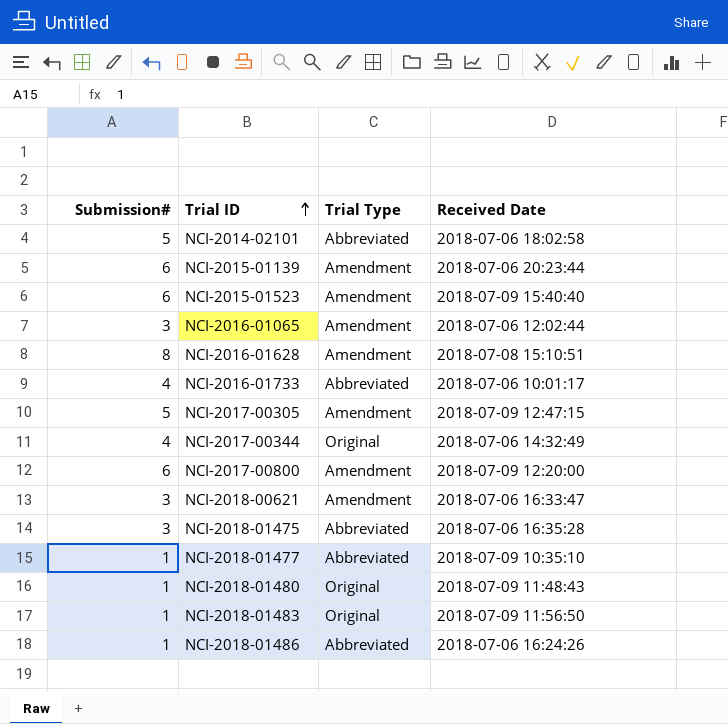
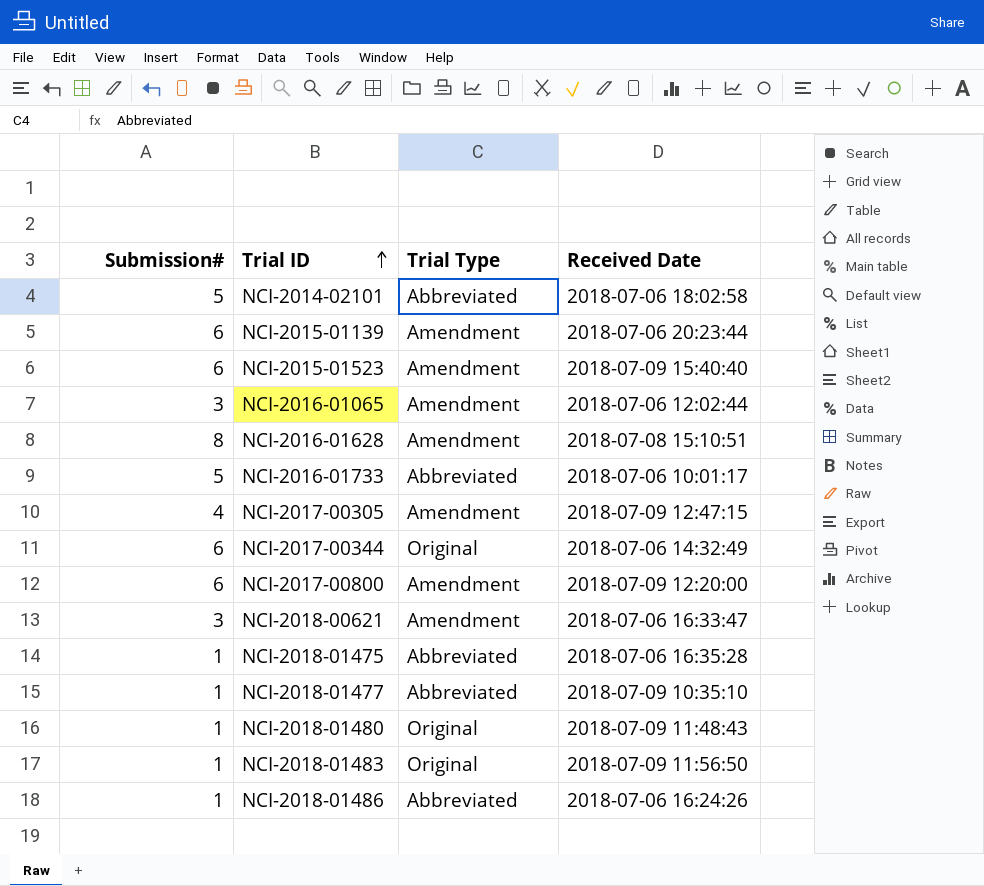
NCI-2016-01733 | Submission#: 4 -> 5
NCI-2017-00305 | Submission#: 5 -> 4
NCI-2017-00344 | Submission#: 4 -> 6
NCI-2018-01475 | Submission#: 3 -> 1

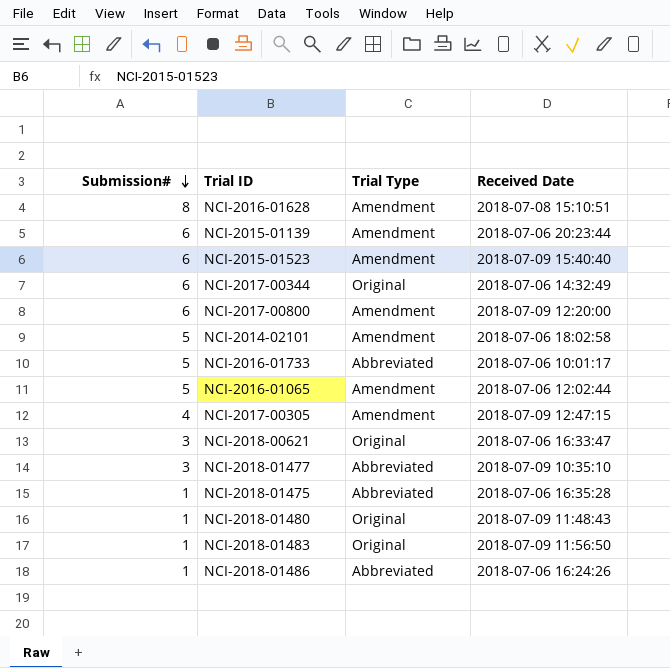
row order: Trial ID ascending -> Submission# descending
NCI-2014-02101 | Trial Type: Abbreviated -> Amendment
NCI-2016-01065 | Submission#: 3 -> 5
NCI-2018-00621 | Trial Type: Amendment -> Original
NCI-2018-01477 | Submission#: 1 -> 3

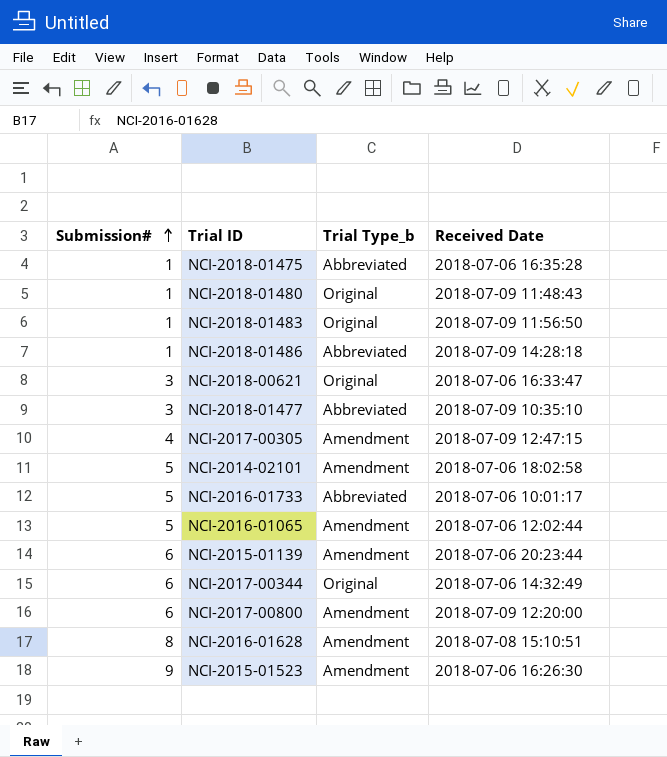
row order: Submission# descending -> Submission# ascending
column name: Trial Type -> Trial Type_b
NCI-2018-01486 | Received Date: 2018-07-06 16:24:26 -> 2018-07-09 14:28:18
NCI-2015-01523 | Submission#: 6 -> 9
NCI-2015-01523 | Received Date: 2018-07-09 15:40:40 -> 2018-07-06 16:26:30

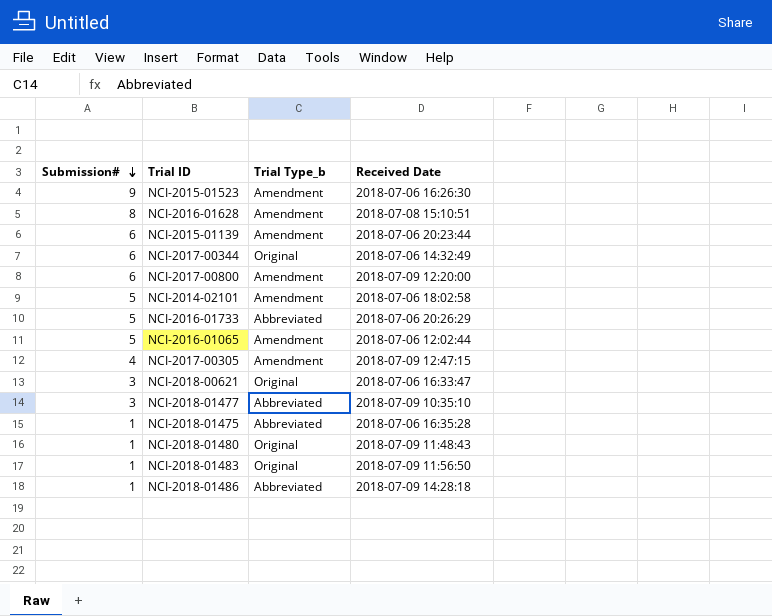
row order: Submission# ascending -> Submission# descending
NCI-2016-01733 | Received Date: 2018-07-06 10:01:17 -> 2018-07-06 20:26:29

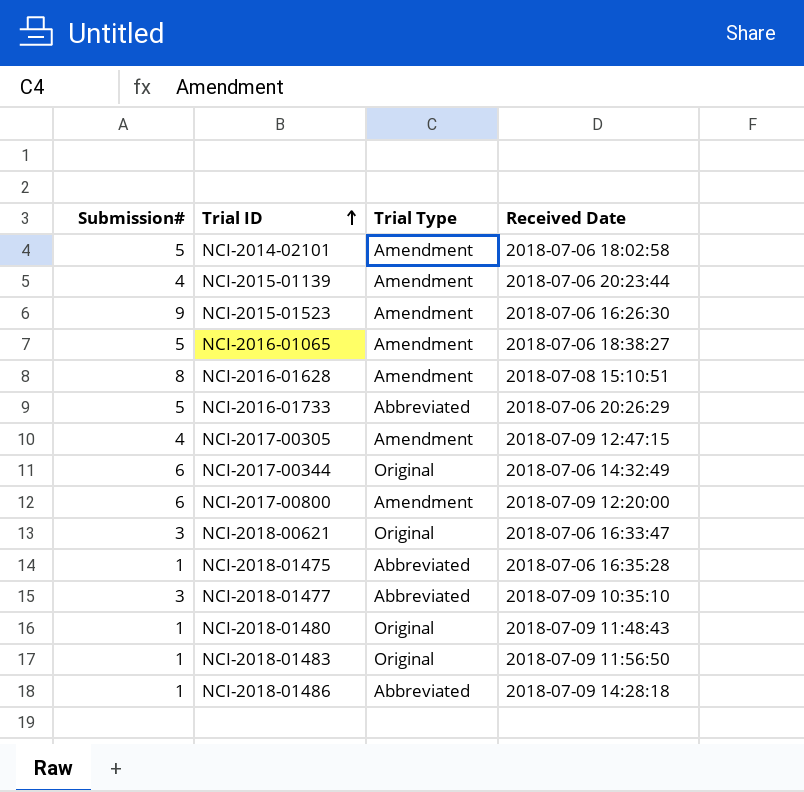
row order: Submission# descending -> Trial ID ascending
column name: Trial Type_b -> Trial Type
NCI-2015-01139 | Submission#: 6 -> 4
NCI-2016-01065 | Received Date: 2018-07-06 12:02:44 -> 2018-07-06 18:38:27

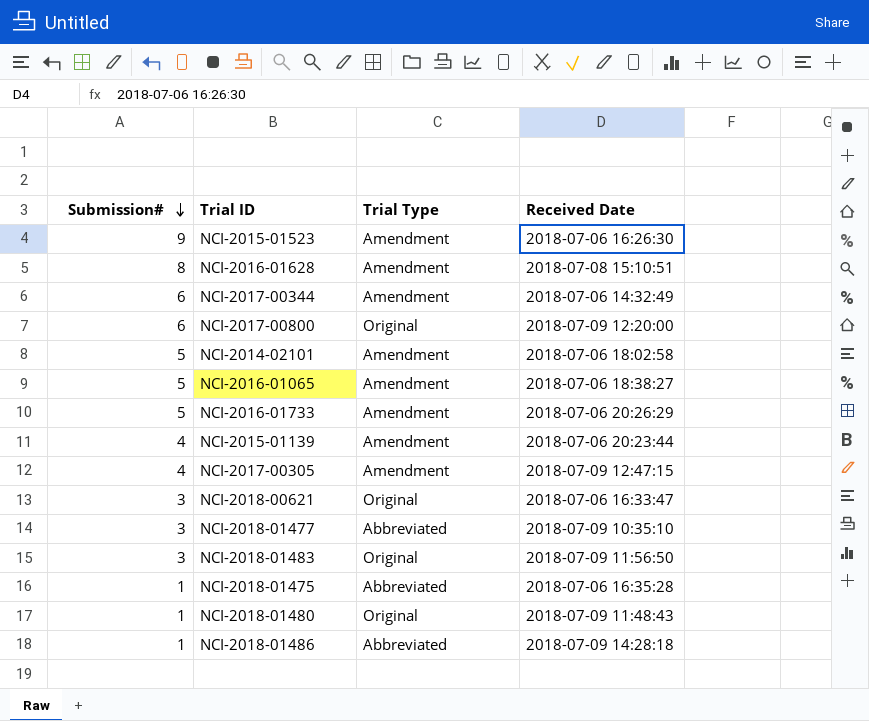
row order: Trial ID ascending -> Submission# descending
NCI-2017-00344 | Trial Type: Original -> Amendment
NCI-2017-00800 | Trial Type: Amendment -> Original
NCI-2016-01733 | Trial Type: Abbreviated -> Amendment
NCI-2018-01483 | Submission#: 1 -> 3

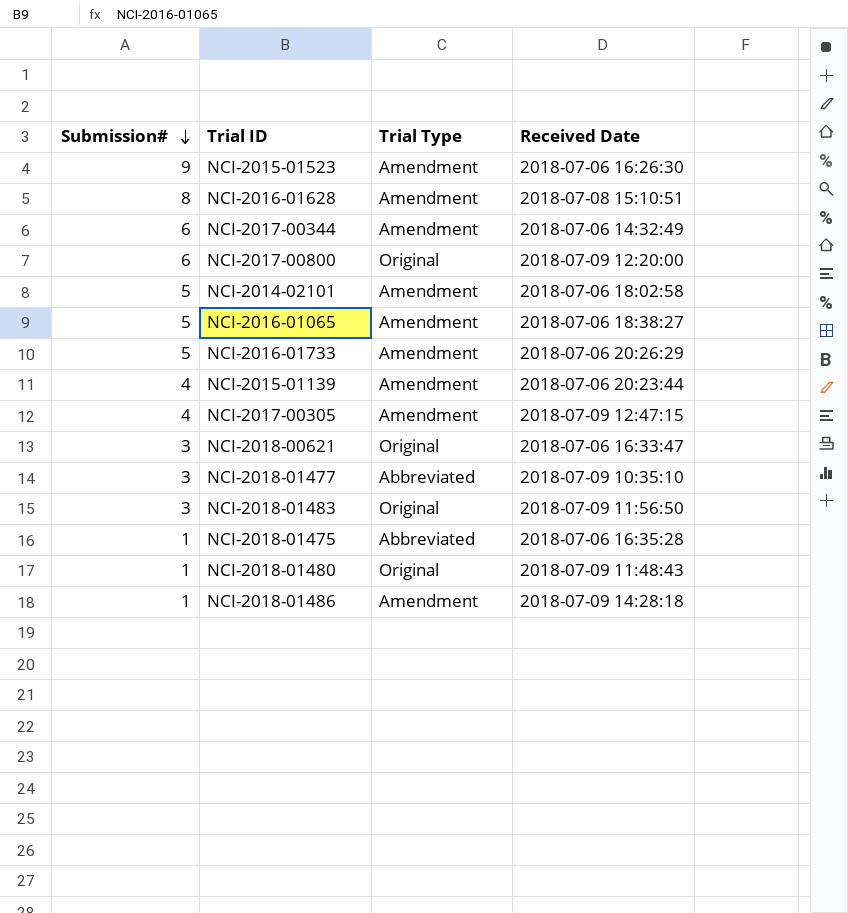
NCI-2018-01486 | Trial Type: Abbreviated -> Amendment

